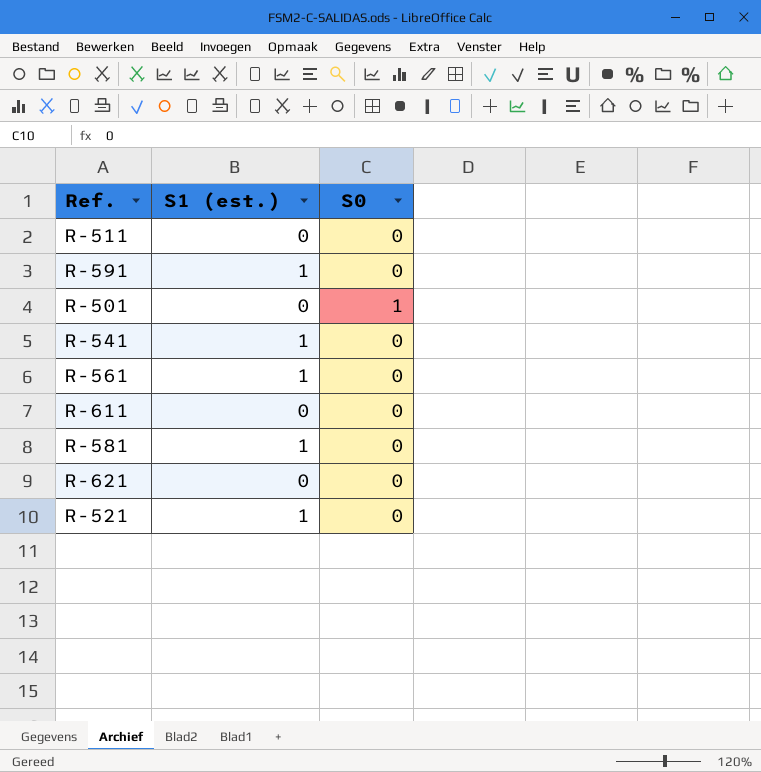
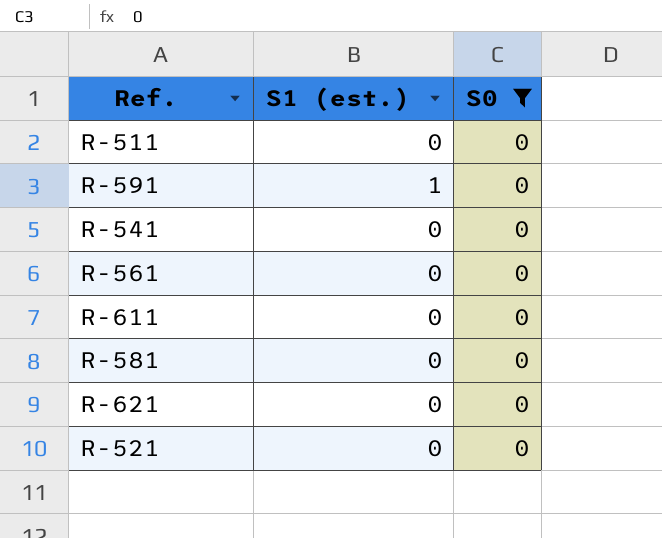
filter: none -> S0 = 0
R-541 | S1 (est.): 1 -> 0
R-561 | S1 (est.): 1 -> 0
R-581 | S1 (est.): 1 -> 0
R-521 | S1 (est.): 1 -> 0

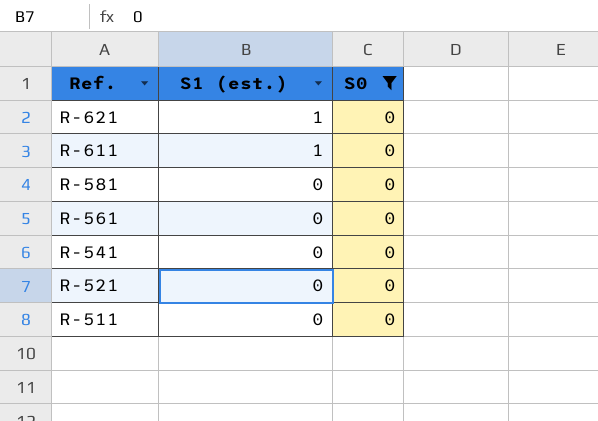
row order: none -> Ref. descending
row R-591: 1 | 0 -> none
R-621 | S1 (est.): 0 -> 1
R-611 | S1 (est.): 0 -> 1

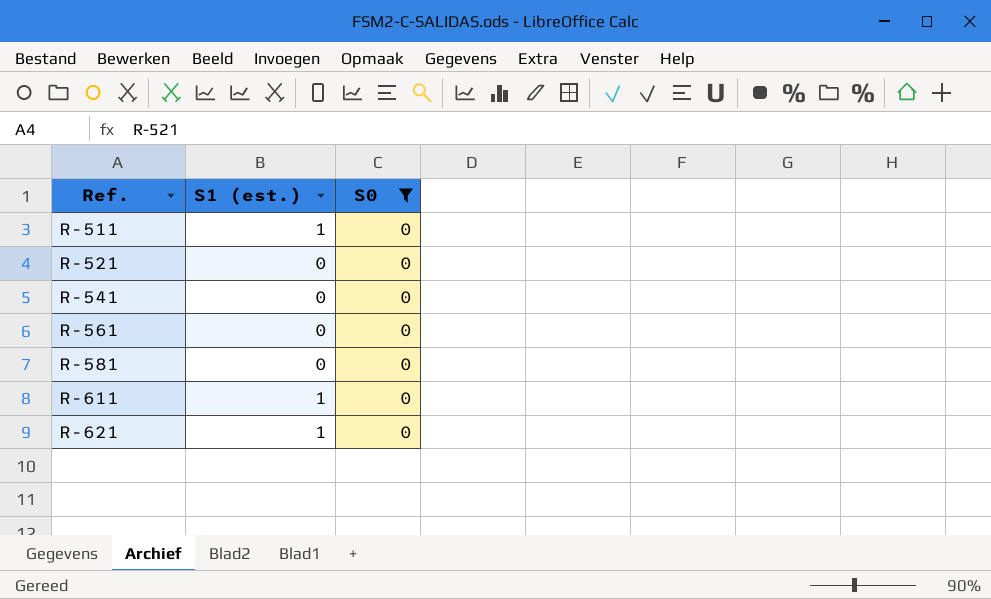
row order: Ref. descending -> Ref. ascending
R-511 | S1 (est.): 0 -> 1

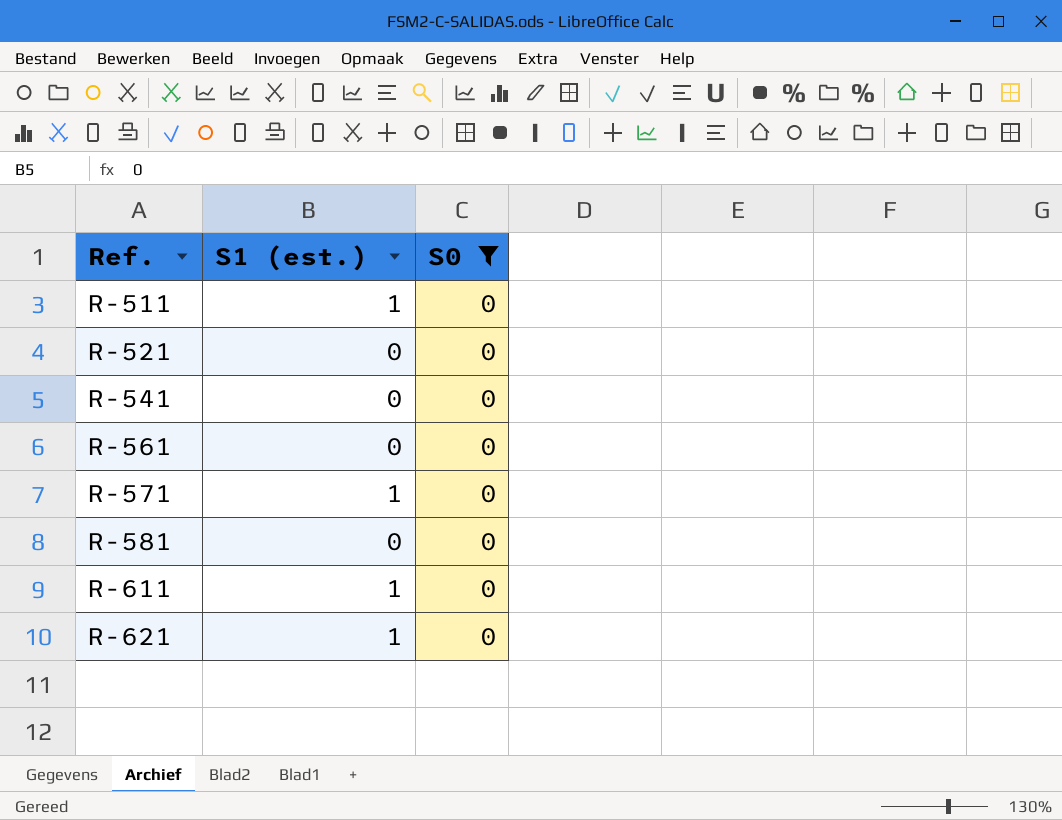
row R-571: none -> 1 | 0

